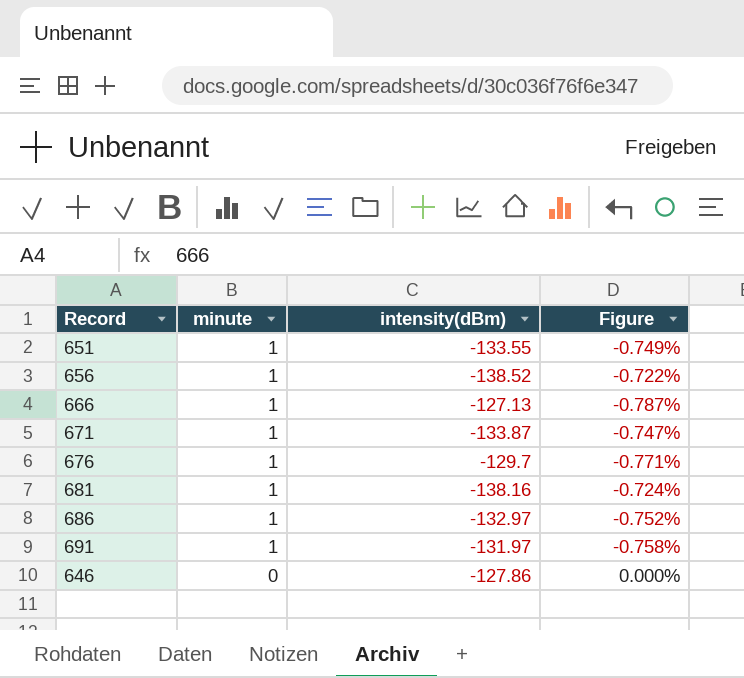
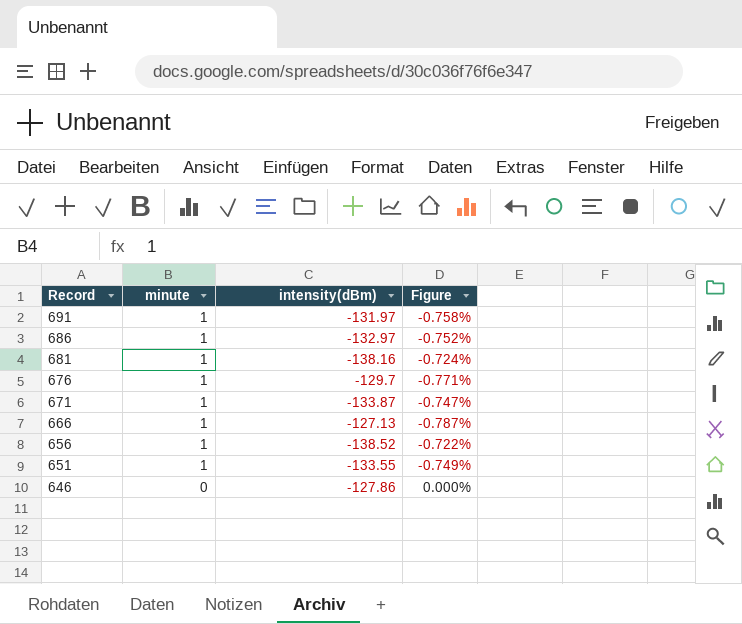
row order: minute descending -> Record descending

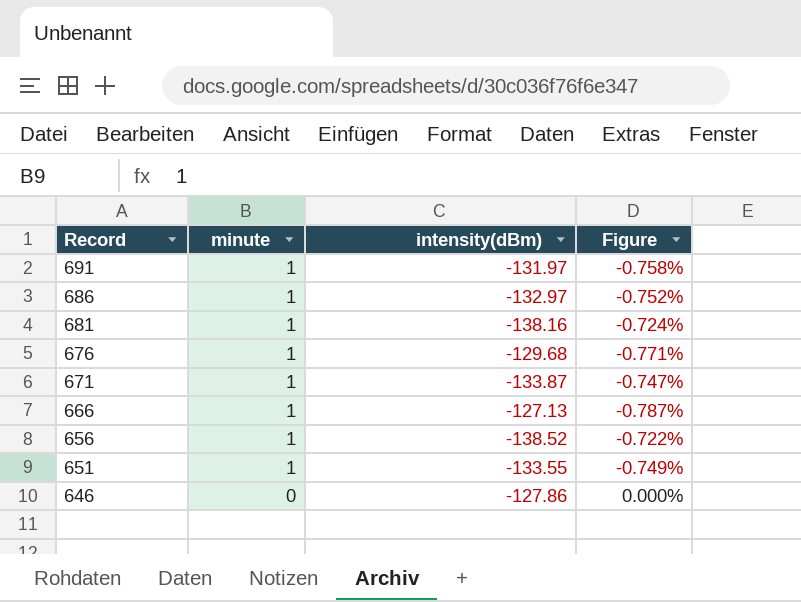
676 | intensity(dBm): -129.7 -> -129.68

